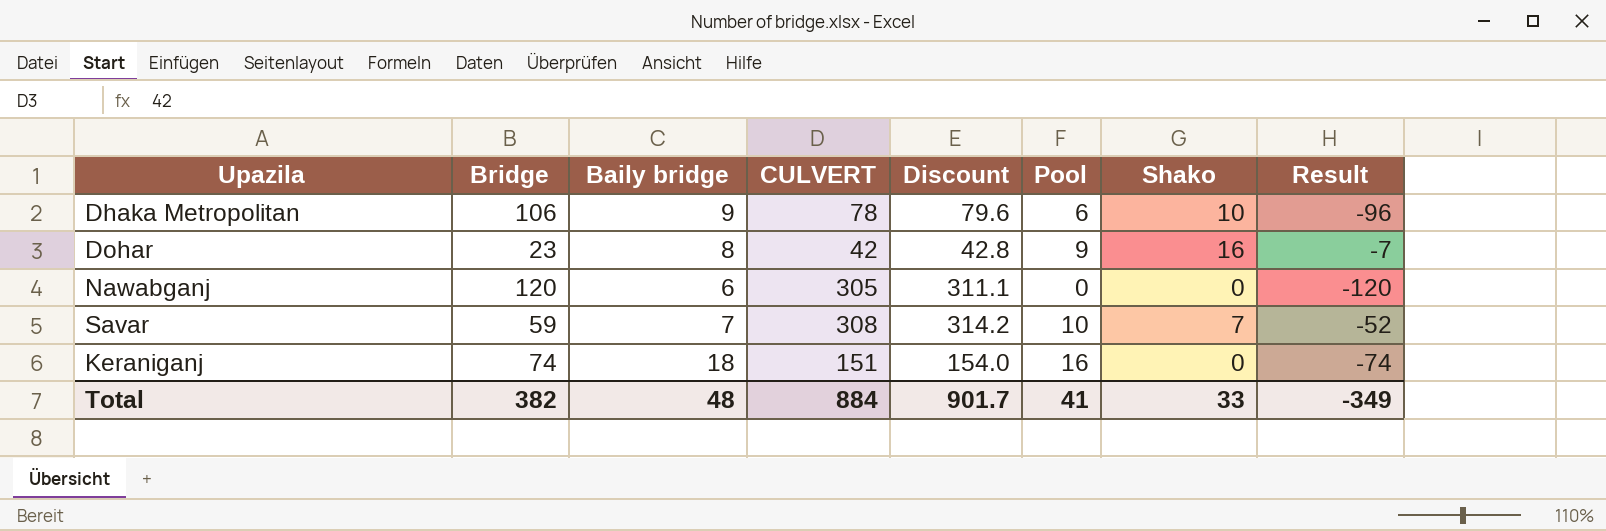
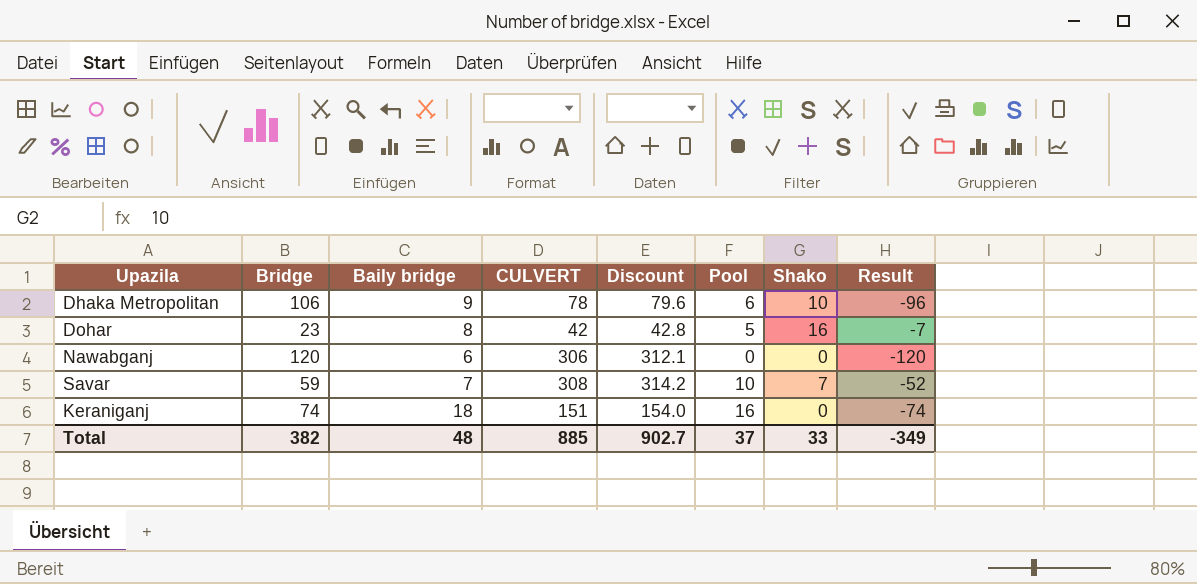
Dohar | Pool: 9 -> 5
Nawabganj | CULVERT: 305 -> 306
Nawabganj | Discount: 311.1 -> 312.1
Total | CULVERT: 884 -> 885
Total | Discount: 901.7 -> 902.7
Total | Pool: 41 -> 37

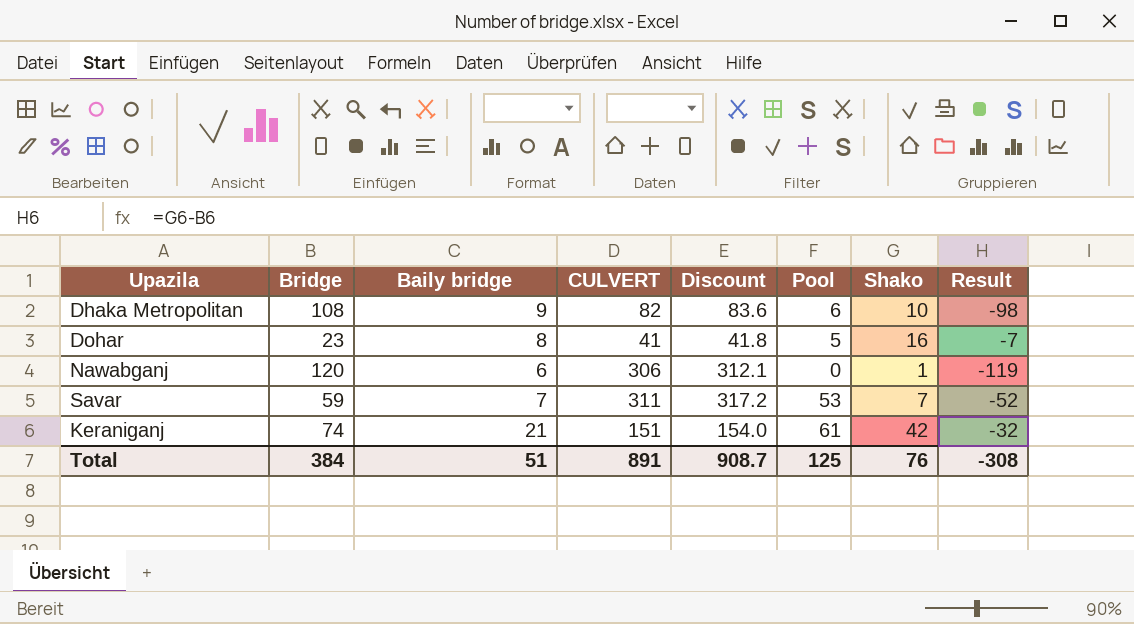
Dhaka Metropolitan | Bridge: 106 -> 108
Dhaka Metropolitan | CULVERT: 78 -> 82
Dhaka Metropolitan | Discount: 79.6 -> 83.6
Dhaka Metropolitan | Result: -96 -> -98
Dohar | CULVERT: 42 -> 41
Dohar | Discount: 42.8 -> 41.8
Nawabganj | Shako: 0 -> 1
Nawabganj | Result: -120 -> -119
Savar | CULVERT: 308 -> 311
Savar | Discount: 314.2 -> 317.2
Savar | Pool: 10 -> 53
Keraniganj | Baily bridge: 18 -> 21
Keraniganj | Pool: 16 -> 61
Keraniganj | Shako: 0 -> 42
Keraniganj | Result: -74 -> -32
Total | Bridge: 382 -> 384
Total | Baily bridge: 48 -> 51
Total | CULVERT: 885 -> 891
Total | Discount: 902.7 -> 908.7
Total | Pool: 37 -> 125
Total | Shako: 33 -> 76
Total | Result: -349 -> -308

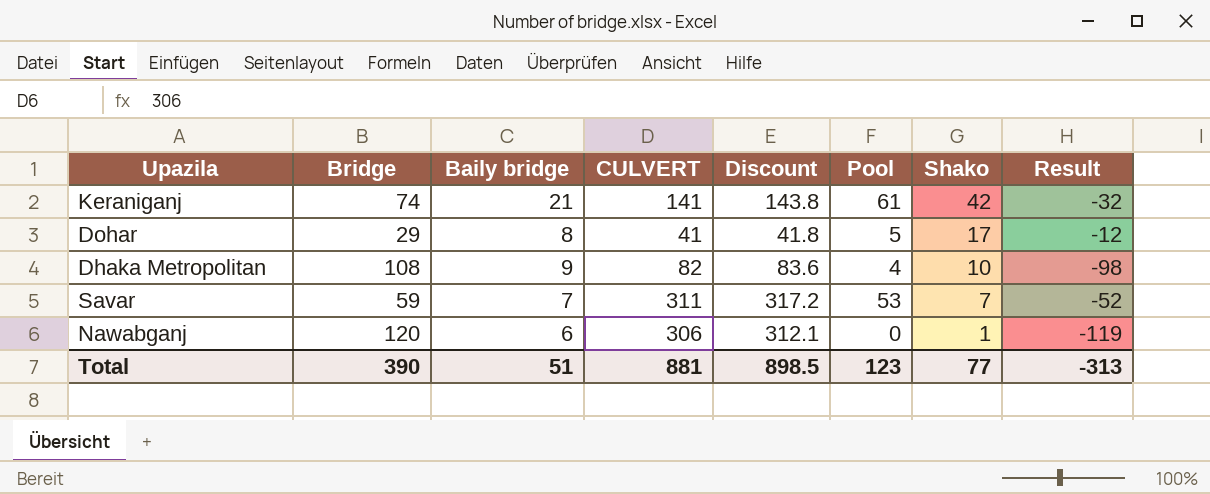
row order: none -> Shako descending
Keraniganj | CULVERT: 151 -> 141
Keraniganj | Discount: 154.0 -> 143.8
Dohar | Bridge: 23 -> 29
Dohar | Shako: 16 -> 17
Dohar | Result: -7 -> -12
Dhaka Metropolitan | Pool: 6 -> 4
Total | Bridge: 384 -> 390
Total | CULVERT: 891 -> 881
Total | Discount: 908.7 -> 898.5
Total | Pool: 125 -> 123
Total | Shako: 76 -> 77
Total | Result: -308 -> -313

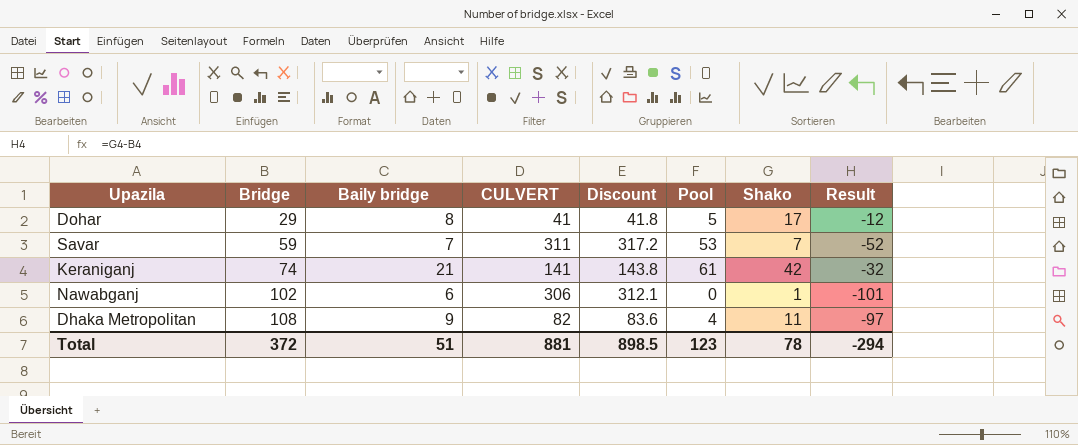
row order: Shako descending -> Bridge ascending
Nawabganj | Bridge: 120 -> 102
Nawabganj | Result: -119 -> -101
Dhaka Metropolitan | Shako: 10 -> 11
Dhaka Metropolitan | Result: -98 -> -97
Total | Bridge: 390 -> 372
Total | Shako: 77 -> 78
Total | Result: -313 -> -294

